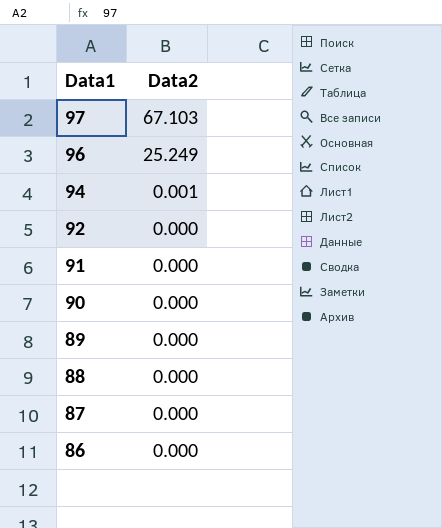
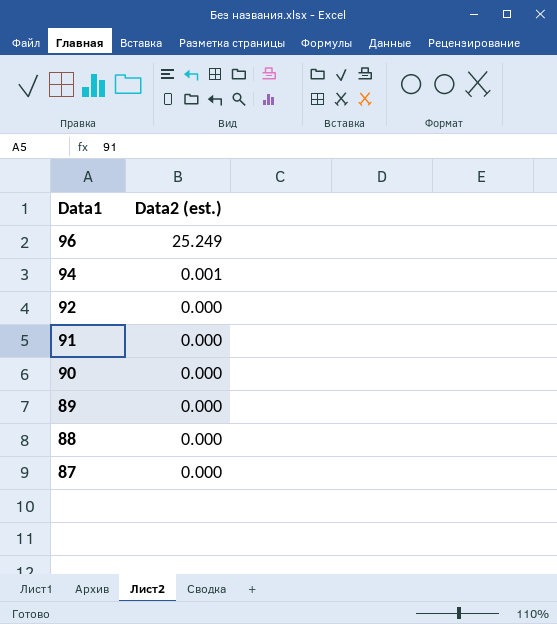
column name: Data2 -> Data2 (est.)
row 97: 67.103 -> none
row 86: 0.000 -> none

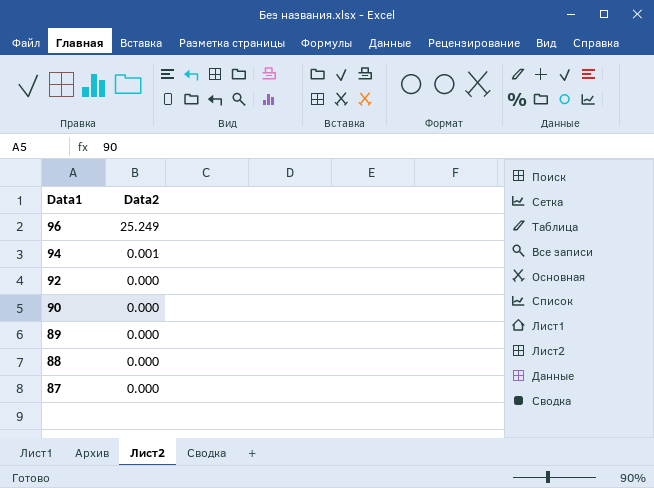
column name: Data2 (est.) -> Data2
row 91: 0.000 -> none

